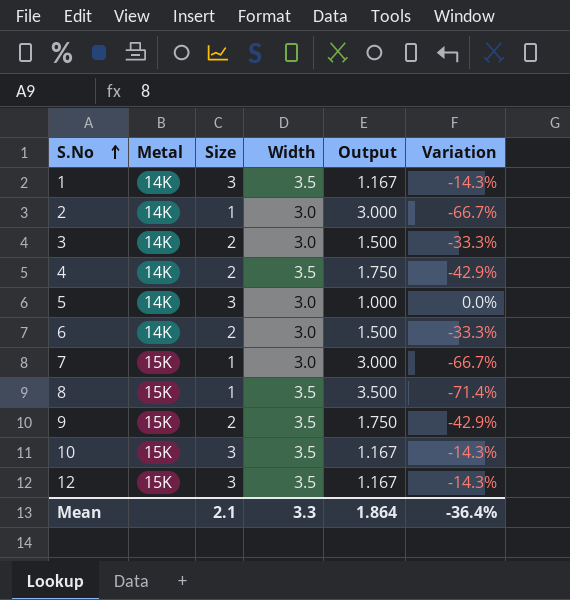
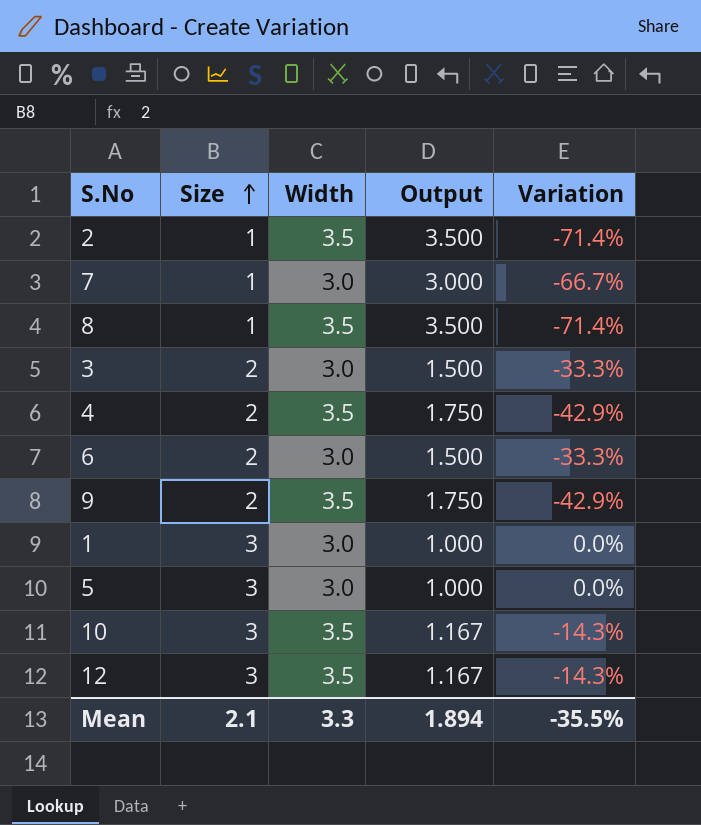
row order: S.No ascending -> Size ascending
column Metal | position: 2 -> none
2 | Width: 3.0 -> 3.5
2 | Output: 3.000 -> 3.500
2 | Variation: -66.7% -> -71.4%
1 | Width: 3.5 -> 3.0
1 | Output: 1.167 -> 1.000
1 | Variation: -14.3% -> 0.0%
Mean | Output: 1.864 -> 1.894
Mean | Variation: -36.4% -> -35.5%

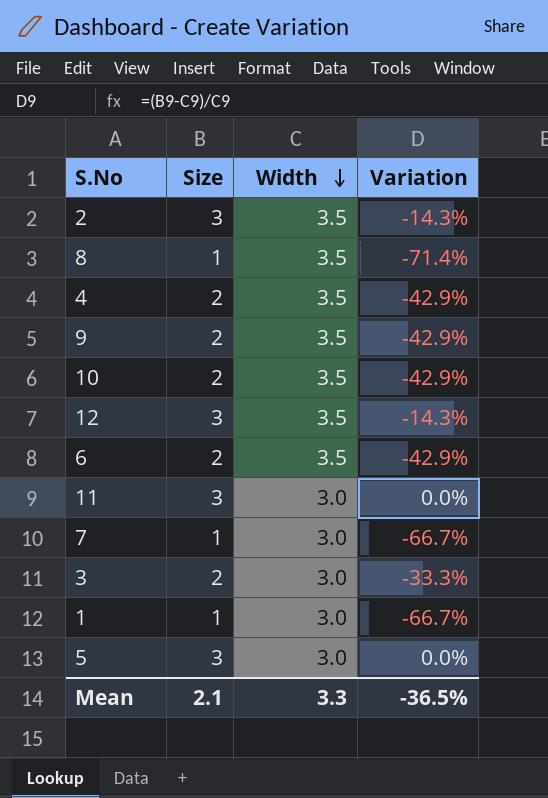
row order: Size ascending -> Width descending
column Output | formula: [Width] / [Size] -> none
2 | Size: 1 -> 3
2 | Variation: -71.4% -> -14.3%
10 | Size: 3 -> 2
10 | Variation: -14.3% -> -42.9%
6 | Width: 3.0 -> 3.5
6 | Variation: -33.3% -> -42.9%
row 11: none -> 3 | 3.0 | 0.0%
1 | Size: 3 -> 1
1 | Variation: 0.0% -> -66.7%
Mean | Variation: -35.5% -> -36.5%

